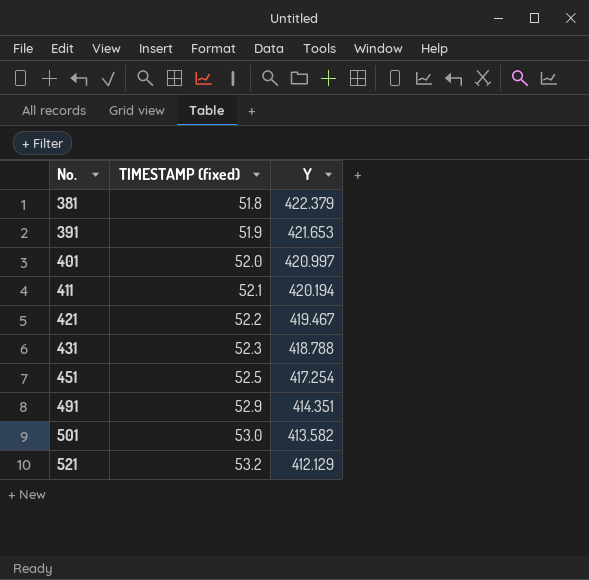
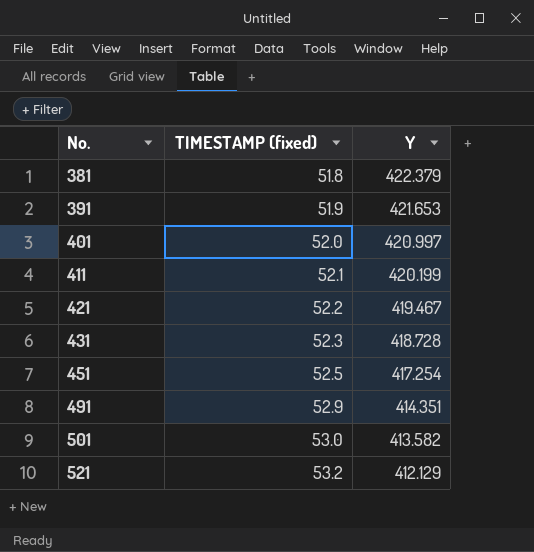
411 | Y: 420.194 -> 420.199
431 | Y: 418.788 -> 418.728

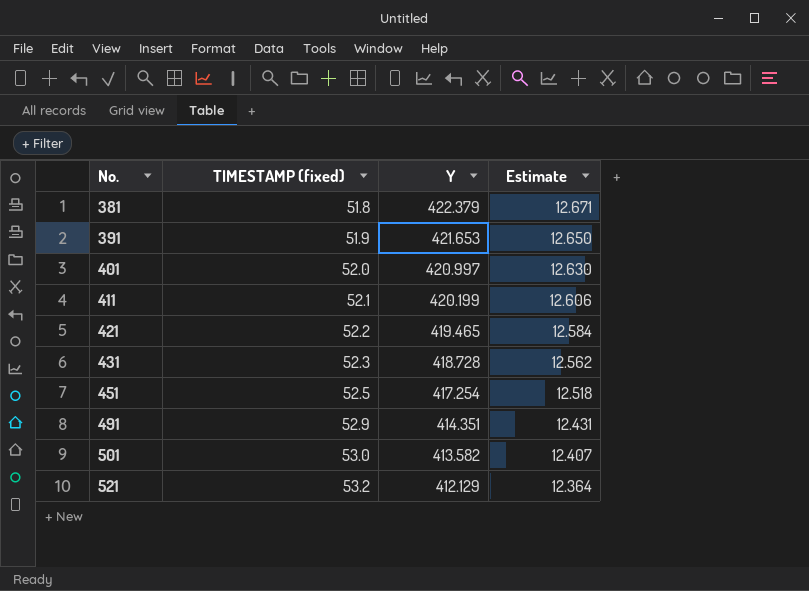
column Estimate | formula: none -> [Y] * 0.03
421 | Y: 419.467 -> 419.465

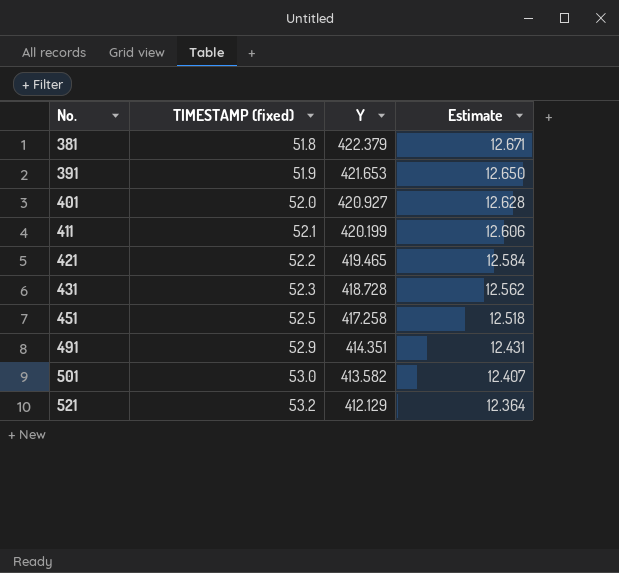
401 | Y: 420.997 -> 420.927
401 | Estimate: 12.630 -> 12.628
451 | Y: 417.254 -> 417.258

